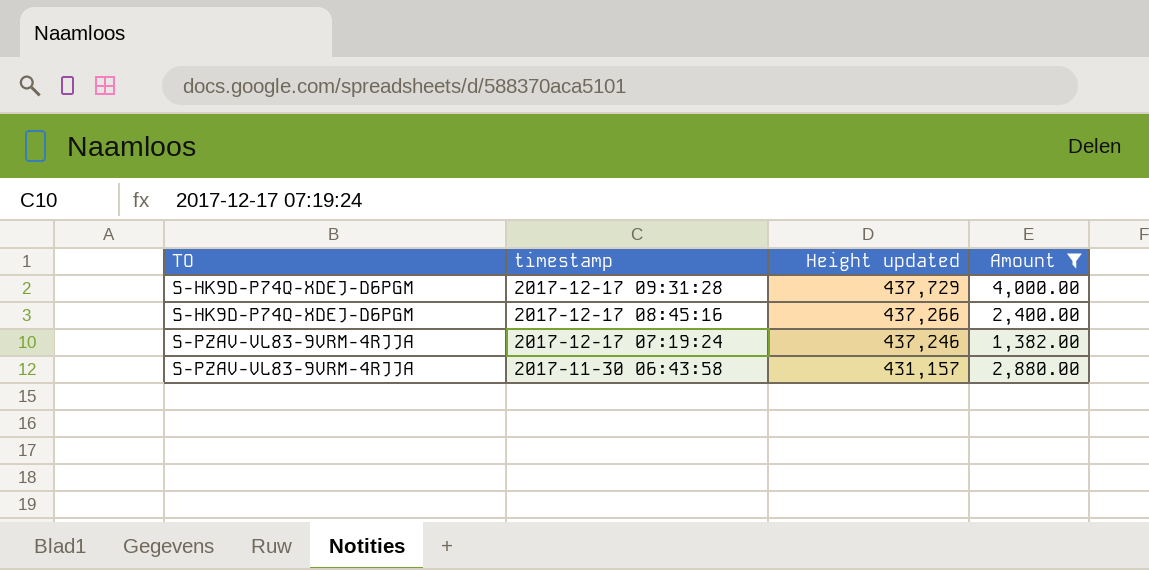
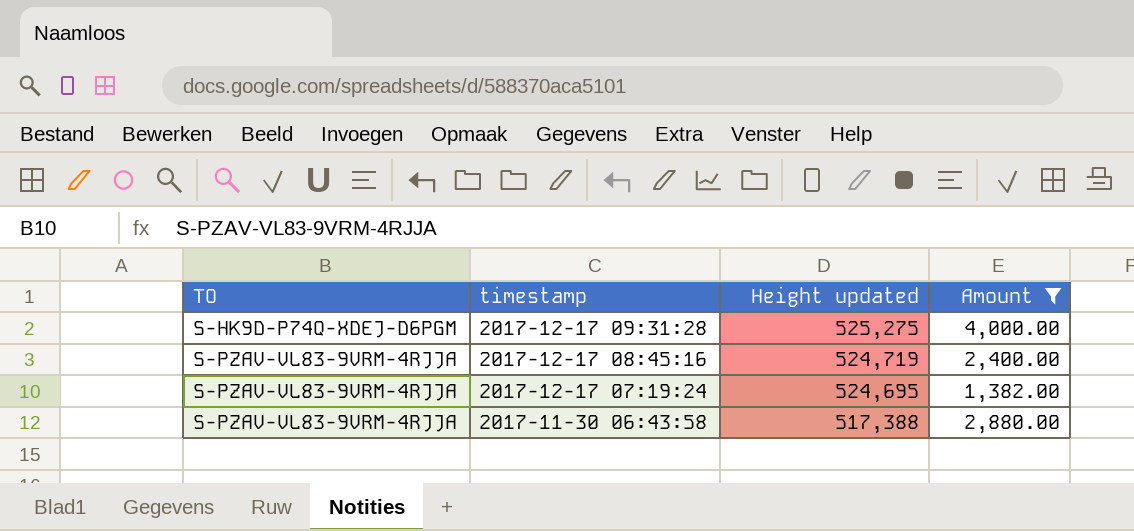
2017-12-17 09:31:28 | Height updated: 437,729 -> 525,275
2017-12-17 08:45:16 | TO: S-HK9D-P74Q-XDEJ-D6PGM -> S-PZAV-VL83-9VRM-4RJJA
2017-12-17 08:45:16 | Height updated: 437,266 -> 524,719
2017-12-17 07:19:24 | Height updated: 437,246 -> 524,695
2017-11-30 06:43:58 | Height updated: 431,157 -> 517,388

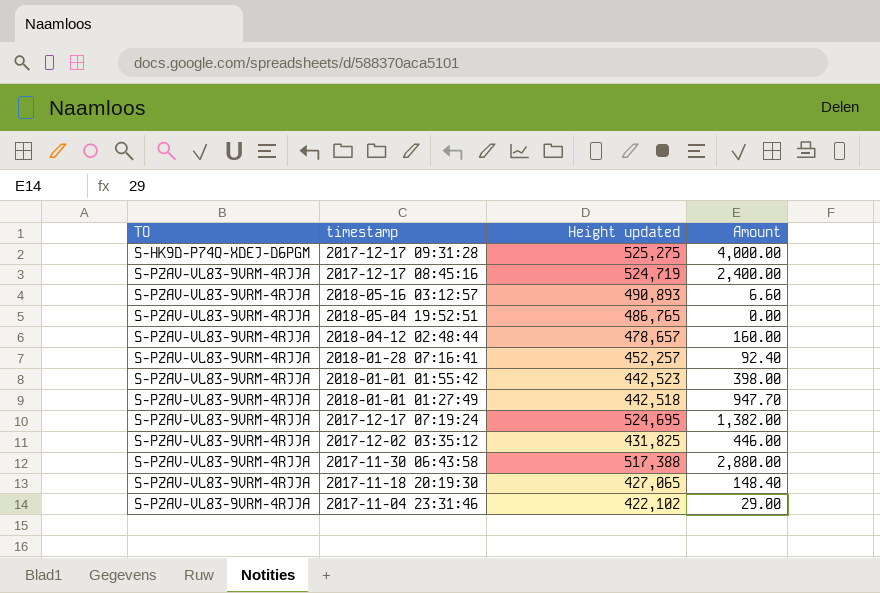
filter: Amount >= 1,382.00 -> none

